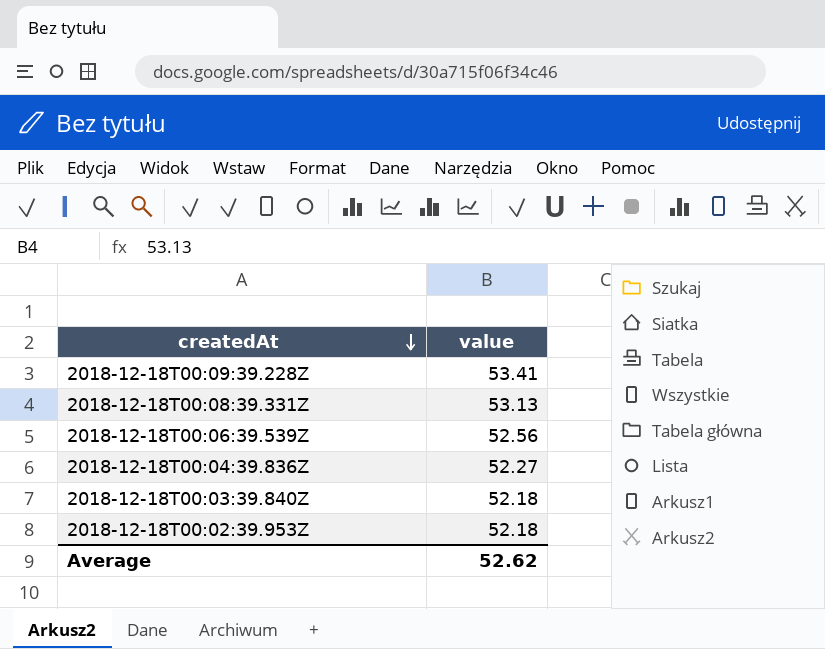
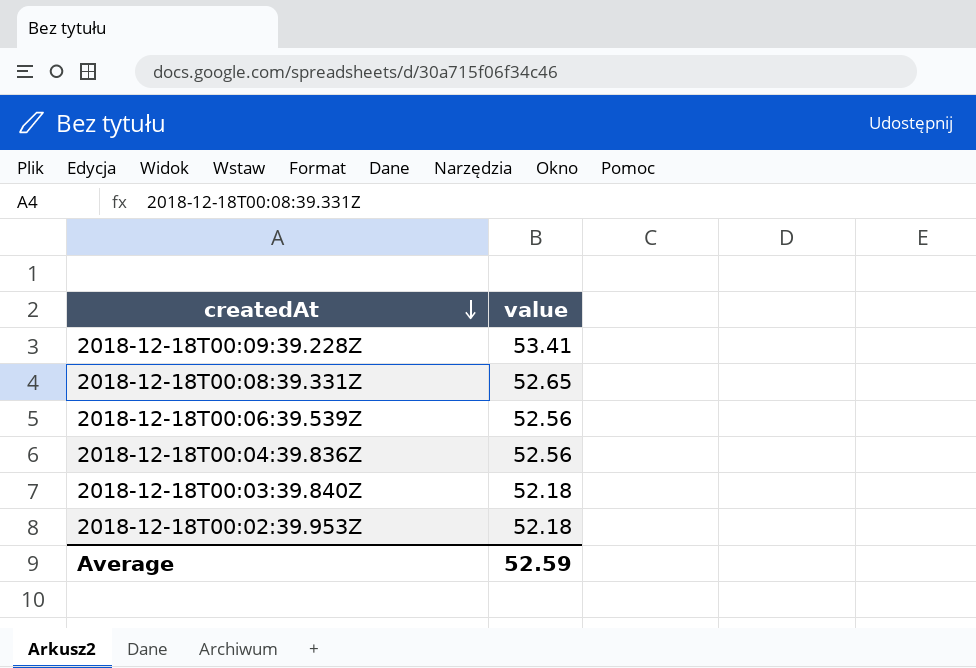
2018-12-18T00:08:39.331Z | value: 53.13 -> 52.65
2018-12-18T00:04:39.836Z | value: 52.27 -> 52.56
Average | value: 52.62 -> 52.59

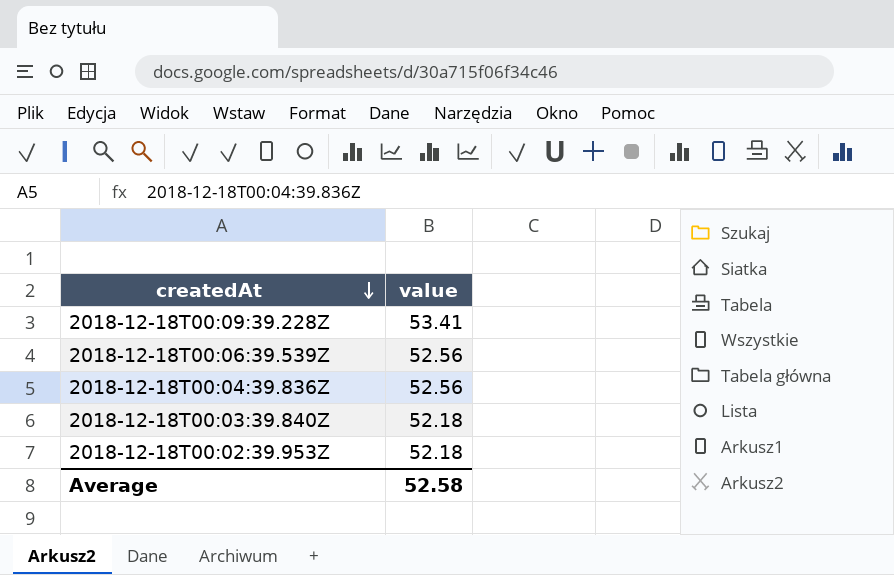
row 2018-12-18T00:08:39.331Z: 52.65 -> none
Average | value: 52.59 -> 52.58

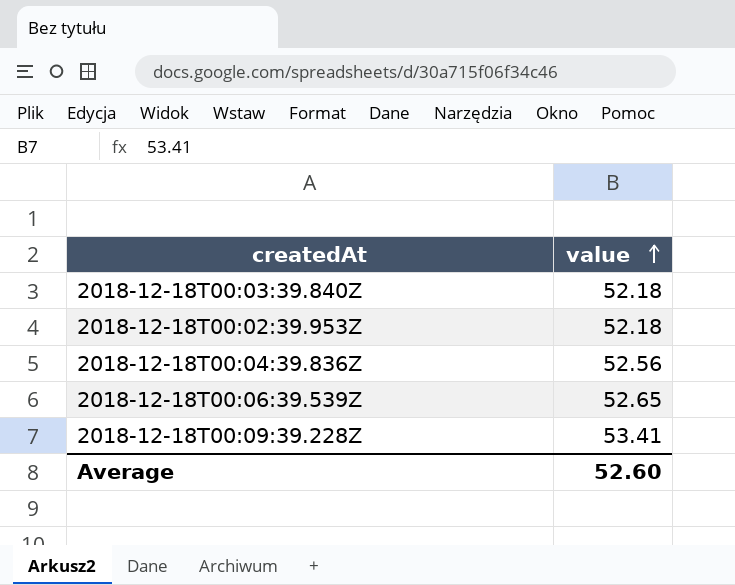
row order: createdAt descending -> value ascending
2018-12-18T00:06:39.539Z | value: 52.56 -> 52.65
Average | value: 52.58 -> 52.60

